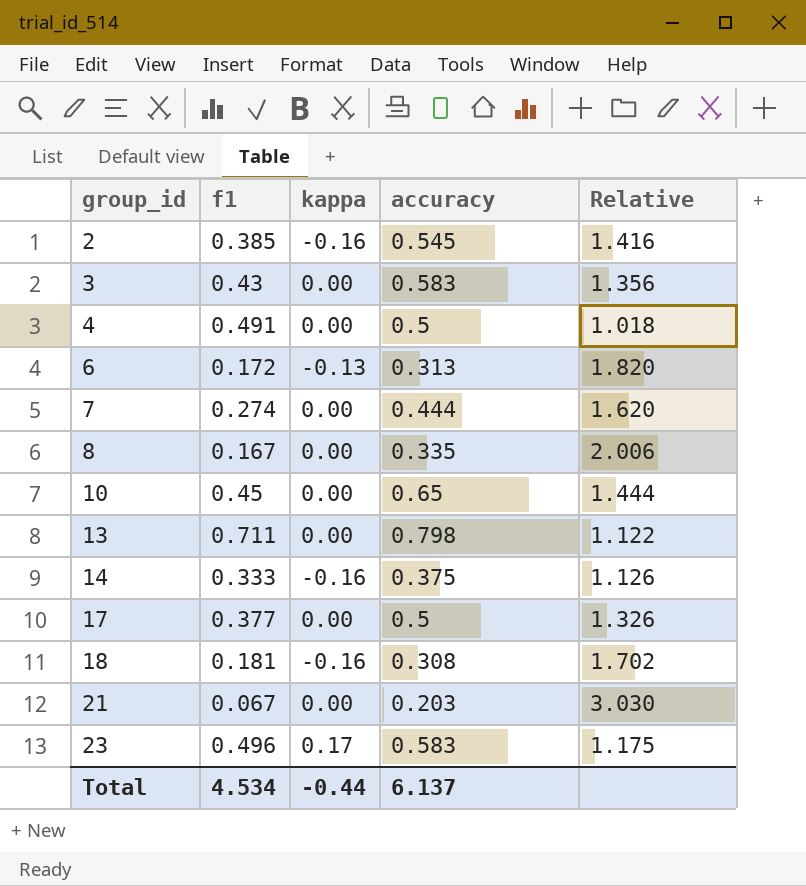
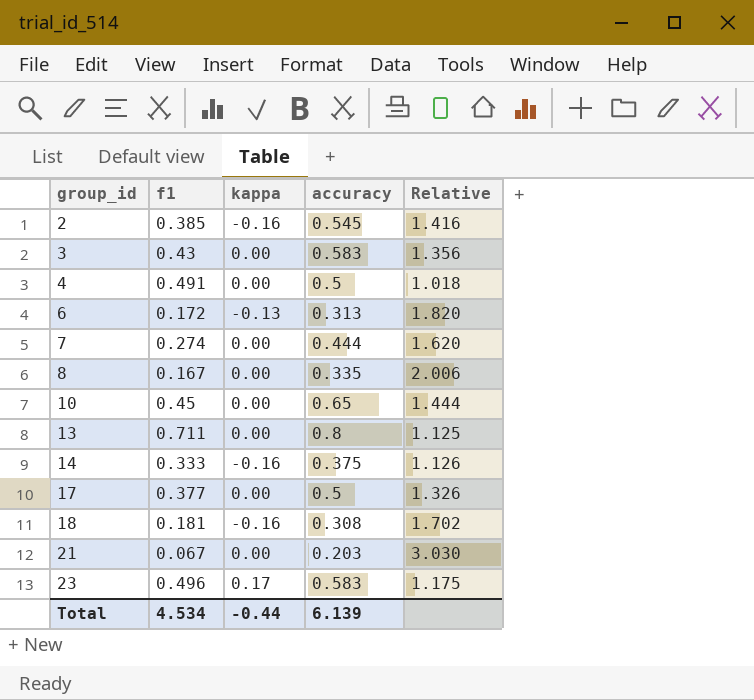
13 | accuracy: 0.798 -> 0.8
13 | Relative: 1.122 -> 1.125
Total | accuracy: 6.137 -> 6.139

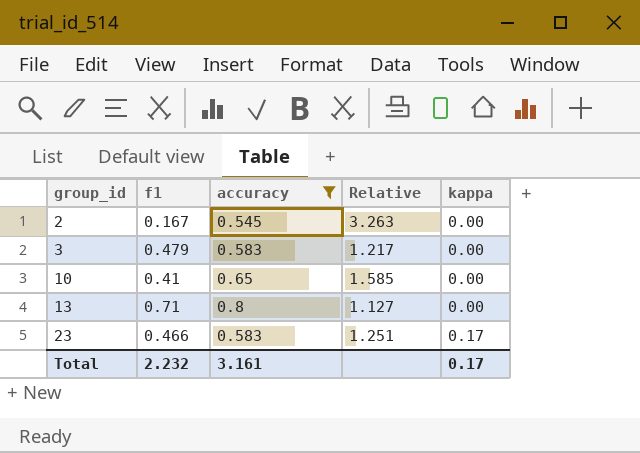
filter: none -> accuracy >= 0.545
column kappa | position: 3 -> 5
2 | f1: 0.385 -> 0.167
2 | Relative: 1.416 -> 3.263
2 | kappa: -0.16 -> 0.00
3 | f1: 0.43 -> 0.479
3 | Relative: 1.356 -> 1.217
10 | f1: 0.45 -> 0.41
10 | Relative: 1.444 -> 1.585
13 | f1: 0.711 -> 0.71
13 | Relative: 1.125 -> 1.127
23 | f1: 0.496 -> 0.466
23 | Relative: 1.175 -> 1.251
Total | f1: 4.534 -> 2.232
Total | accuracy: 6.139 -> 3.161
Total | kappa: -0.44 -> 0.17

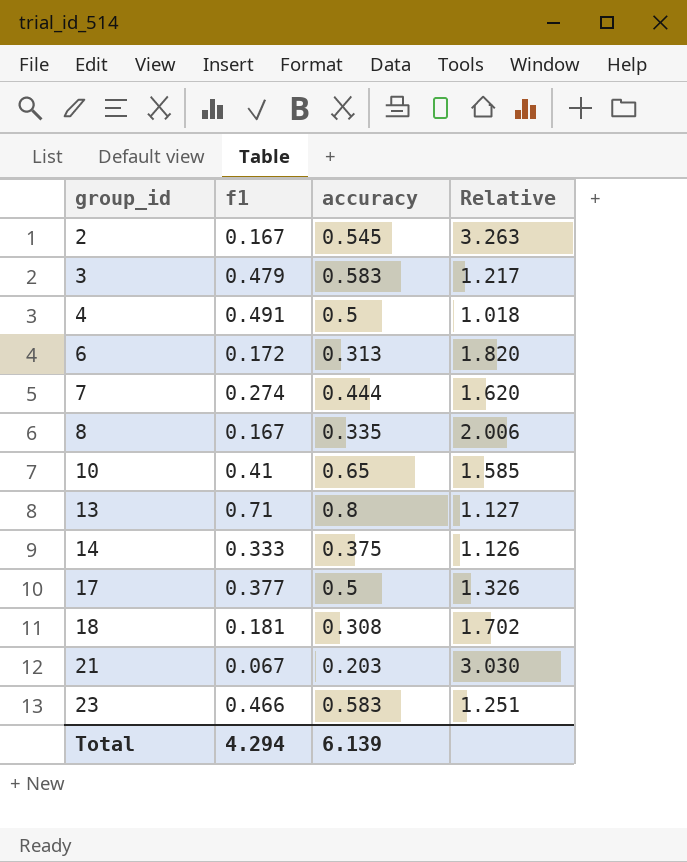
filter: accuracy >= 0.545 -> none
column kappa | position: 5 -> none
Total | f1: 2.232 -> 4.294
Total | accuracy: 3.161 -> 6.139

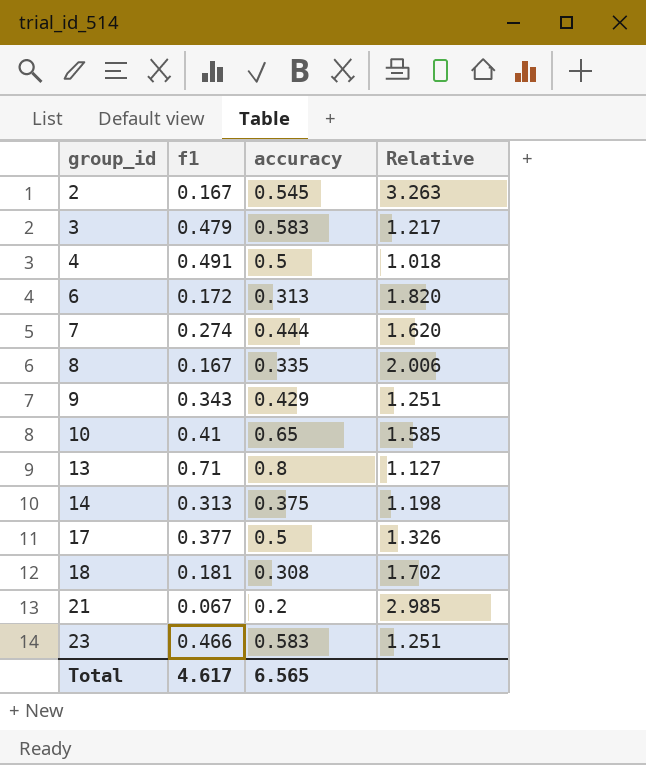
row 9: none -> 0.343 | 0.429 | 1.251
14 | f1: 0.333 -> 0.313
14 | Relative: 1.126 -> 1.198
21 | accuracy: 0.203 -> 0.2
21 | Relative: 3.030 -> 2.985
Total | f1: 4.294 -> 4.617
Total | accuracy: 6.139 -> 6.565

